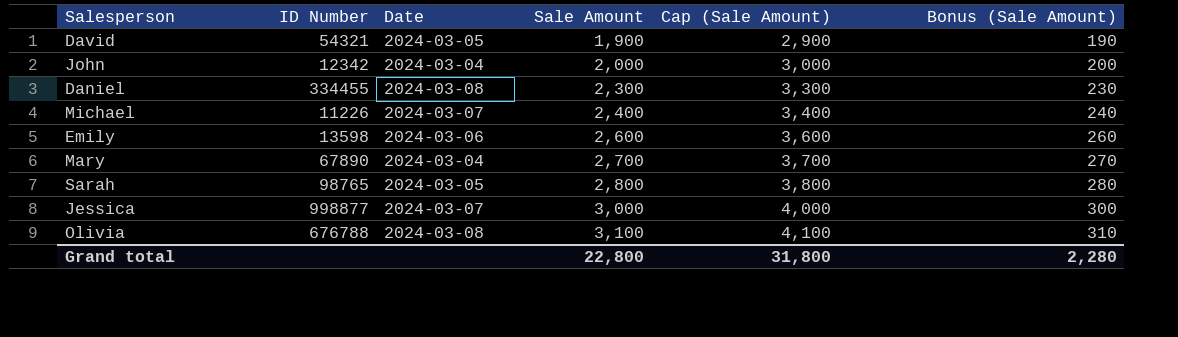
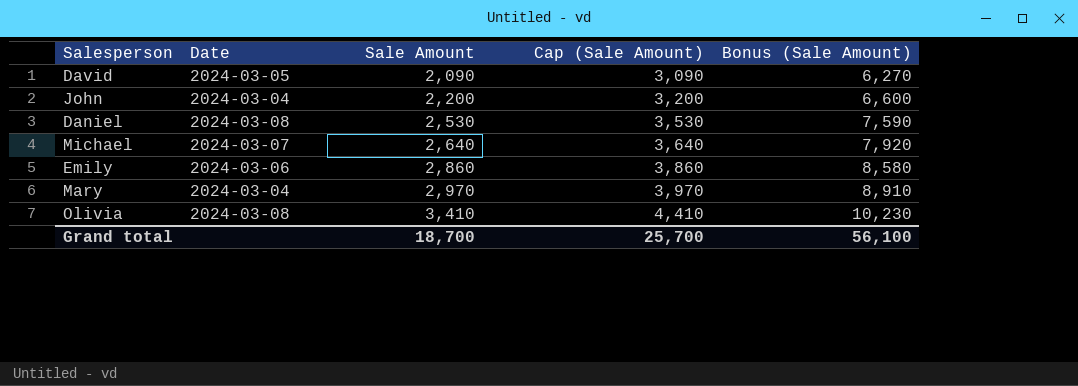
column ID Number | position: 2 -> none
column Bonus (Sale Amount) | formula: [Sale Amount] * 0.1 -> [Sale Amount] * 3
row Sarah: 98765 | 2024-03-05 | 2,800 | 3,800 | 280 -> none
row Jessica: 998877 | 2024-03-07 | 3,000 | 4,000 | 300 -> none
David | Sale Amount: 1,900 -> 2,090
David | Cap (Sale Amount): 2,900 -> 3,090
John | Sale Amount: 2,000 -> 2,200
John | Cap (Sale Amount): 3,000 -> 3,200
Daniel | Sale Amount: 2,300 -> 2,530
Daniel | Cap (Sale Amount): 3,300 -> 3,530
Michael | Sale Amount: 2,400 -> 2,640
Michael | Cap (Sale Amount): 3,400 -> 3,640
Emily | Sale Amount: 2,600 -> 2,860
Emily | Cap (Sale Amount): 3,600 -> 3,860
Mary | Sale Amount: 2,700 -> 2,970
Mary | Cap (Sale Amount): 3,700 -> 3,970
Olivia | Sale Amount: 3,100 -> 3,410
Olivia | Cap (Sale Amount): 4,100 -> 4,410
Grand total | Sale Amount: 22,800 -> 18,700
Grand total | Cap (Sale Amount): 31,800 -> 25,700
Grand total | Bonus (Sale Amount): 2,280 -> 56,100

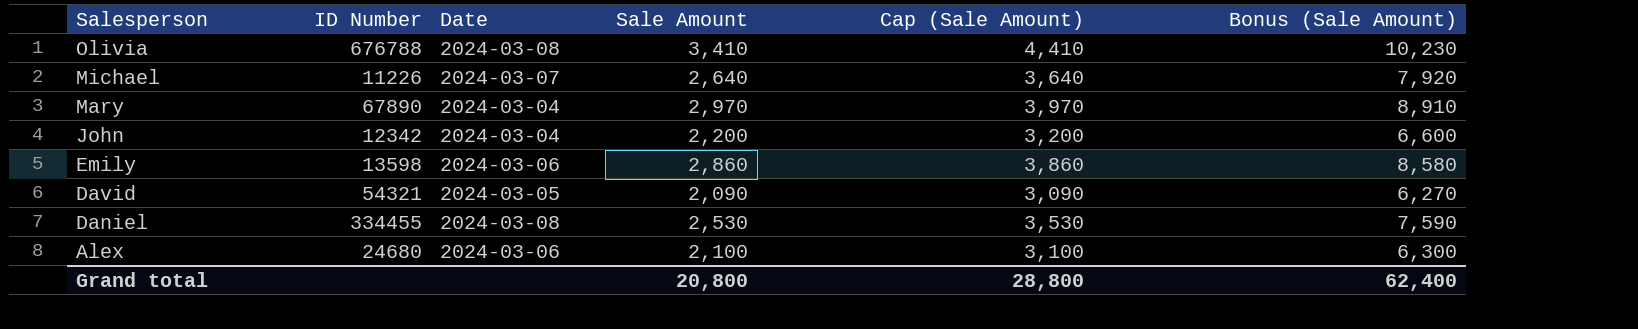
row order: Sale Amount ascending -> Salesperson descending
column ID Number | position: none -> 2
row Alex: none -> 24680 | 2024-03-06 | 2,100 | 3,100 | 6,300
Grand total | Sale Amount: 18,700 -> 20,800
Grand total | Cap (Sale Amount): 25,700 -> 28,800
Grand total | Bonus (Sale Amount): 56,100 -> 62,400

